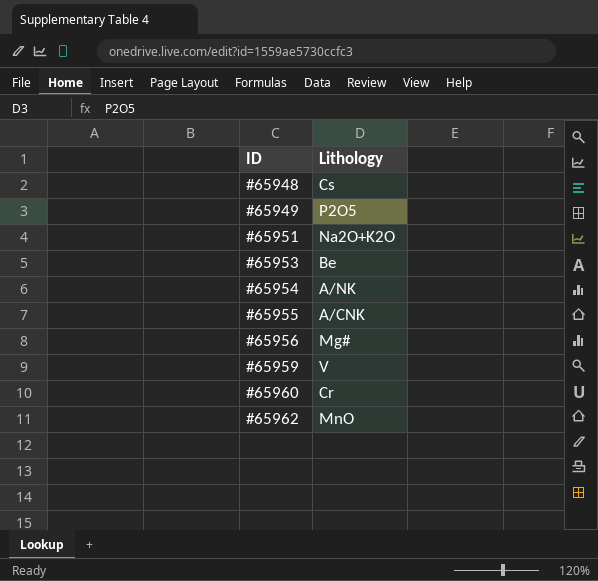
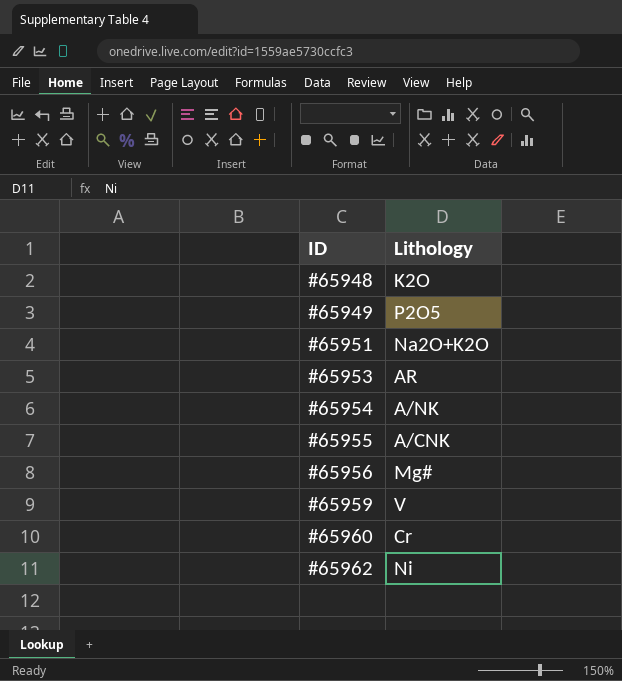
#65948 | Lithology: Cs -> K2O
#65953 | Lithology: Be -> AR
#65962 | Lithology: MnO -> Ni

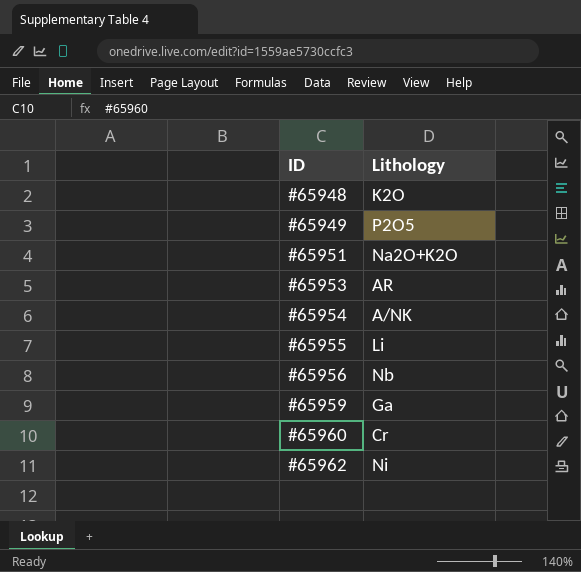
#65955 | Lithology: A/CNK -> Li
#65956 | Lithology: Mg# -> Nb
#65959 | Lithology: V -> Ga

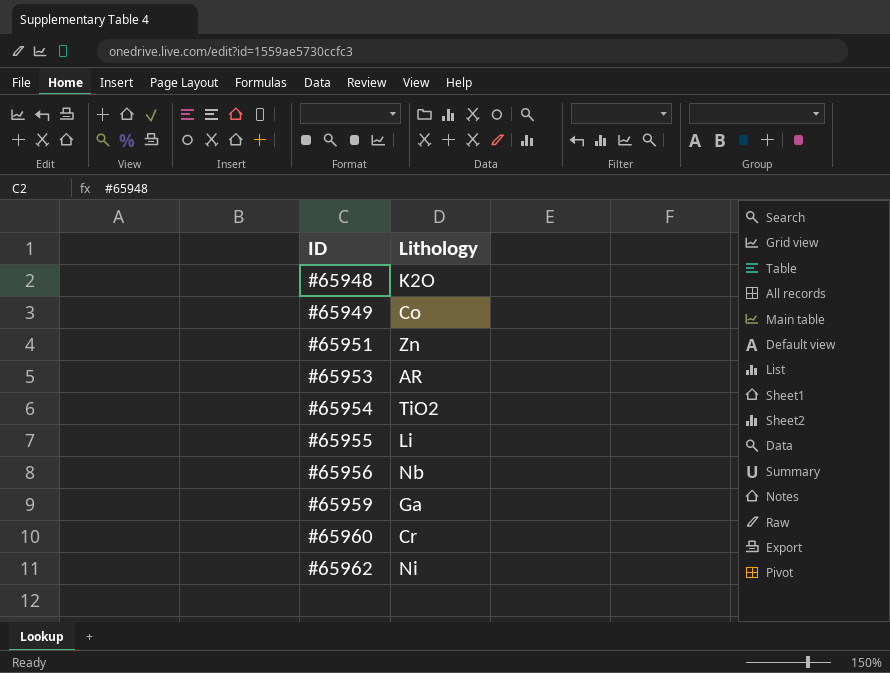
#65949 | Lithology: P2O5 -> Co
#65951 | Lithology: Na2O+K2O -> Zn
#65954 | Lithology: A/NK -> TiO2

